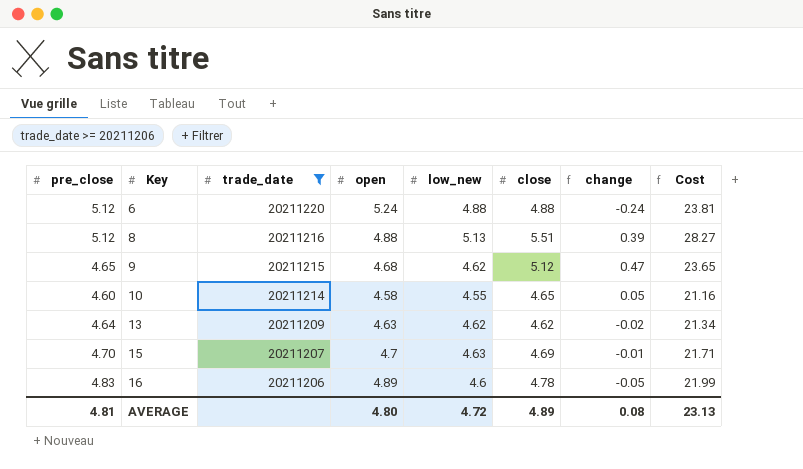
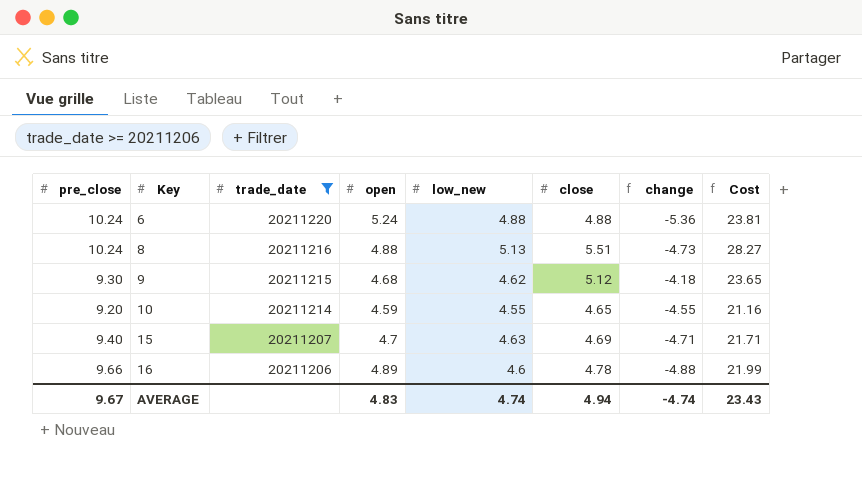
row 13: 4.64 | 20211209 | 4.63 | 4.62 | 4.62 | -0.02 | 21.34 -> none
6 | pre_close: 5.12 -> 10.24
6 | change: -0.24 -> -5.36
8 | pre_close: 5.12 -> 10.24
8 | change: 0.39 -> -4.73
9 | pre_close: 4.65 -> 9.30
9 | change: 0.47 -> -4.18
10 | pre_close: 4.60 -> 9.20
10 | open: 4.58 -> 4.59
10 | change: 0.05 -> -4.55
15 | pre_close: 4.70 -> 9.40
15 | change: -0.01 -> -4.71
16 | pre_close: 4.83 -> 9.66
16 | change: -0.05 -> -4.88
AVERAGE | pre_close: 4.81 -> 9.67
AVERAGE | open: 4.80 -> 4.83
AVERAGE | low_new: 4.72 -> 4.74
AVERAGE | close: 4.89 -> 4.94
AVERAGE | change: 0.08 -> -4.74
AVERAGE | Cost: 23.13 -> 23.43

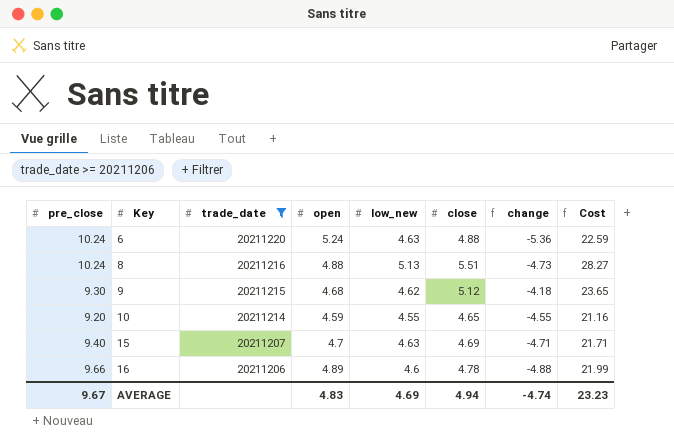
6 | low_new: 4.88 -> 4.63
6 | Cost: 23.81 -> 22.59
AVERAGE | low_new: 4.74 -> 4.69
AVERAGE | Cost: 23.43 -> 23.23

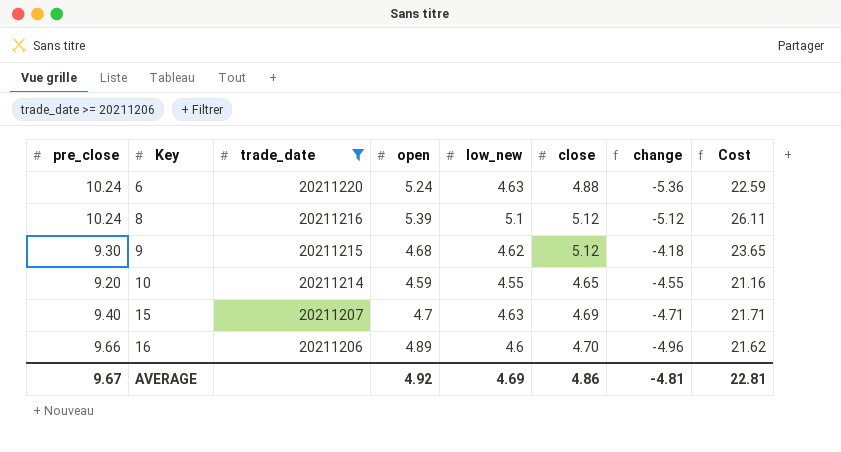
8 | open: 4.88 -> 5.39
8 | low_new: 5.13 -> 5.1
8 | close: 5.51 -> 5.12
8 | change: -4.73 -> -5.12
8 | Cost: 28.27 -> 26.11
16 | close: 4.78 -> 4.70
16 | change: -4.88 -> -4.96
16 | Cost: 21.99 -> 21.62
AVERAGE | open: 4.83 -> 4.92
AVERAGE | close: 4.94 -> 4.86
AVERAGE | change: -4.74 -> -4.81
AVERAGE | Cost: 23.23 -> 22.81

